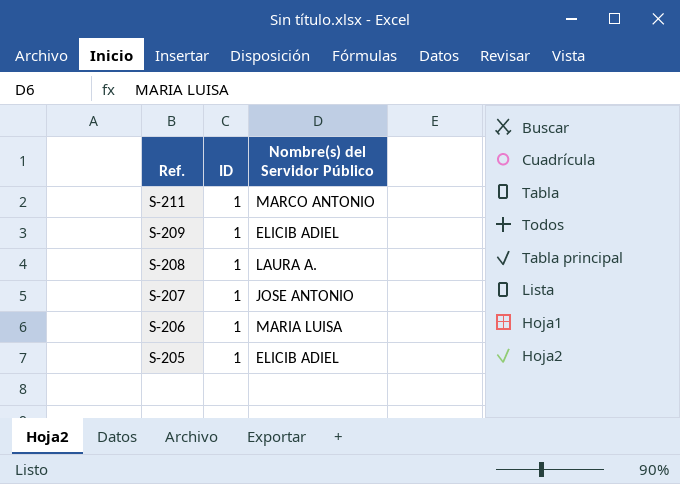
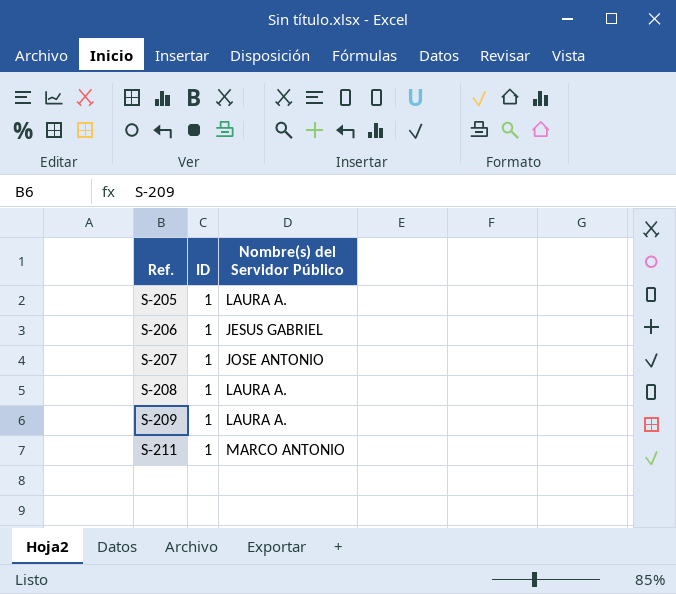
row order: Ref. descending -> Ref. ascending
S-205 | Nombre(s) del Servidor Público: ELICIB ADIEL -> LAURA A.
S-206 | Nombre(s) del Servidor Público: MARIA LUISA -> JESUS GABRIEL
S-209 | Nombre(s) del Servidor Público: ELICIB ADIEL -> LAURA A.

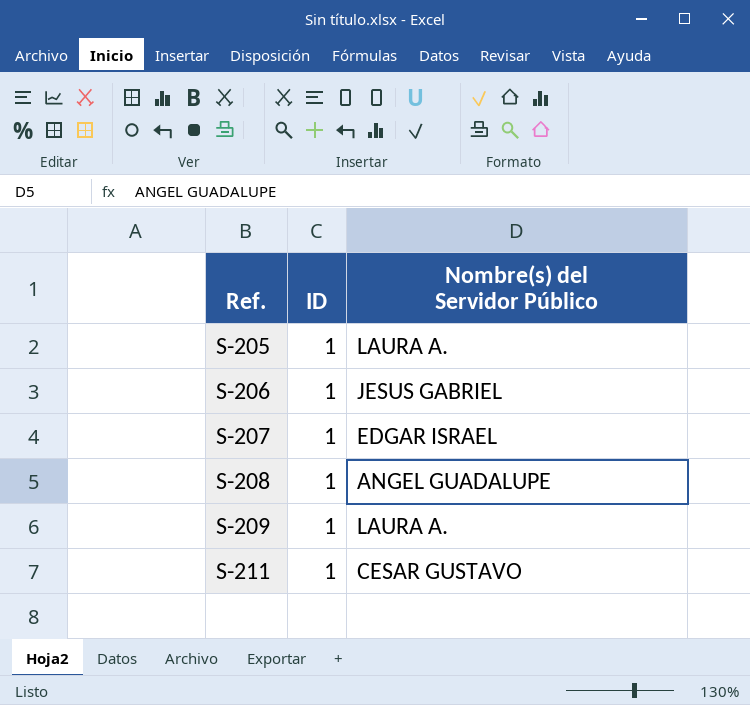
S-207 | Nombre(s) del Servidor Público: JOSE ANTONIO -> EDGAR ISRAEL
S-208 | Nombre(s) del Servidor Público: LAURA A. -> ANGEL GUADALUPE
S-211 | Nombre(s) del Servidor Público: MARCO ANTONIO -> CESAR GUSTAVO

